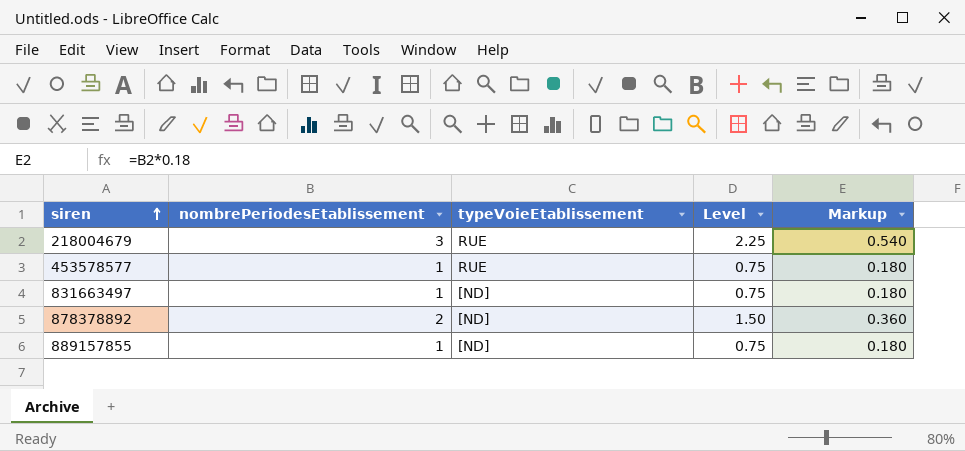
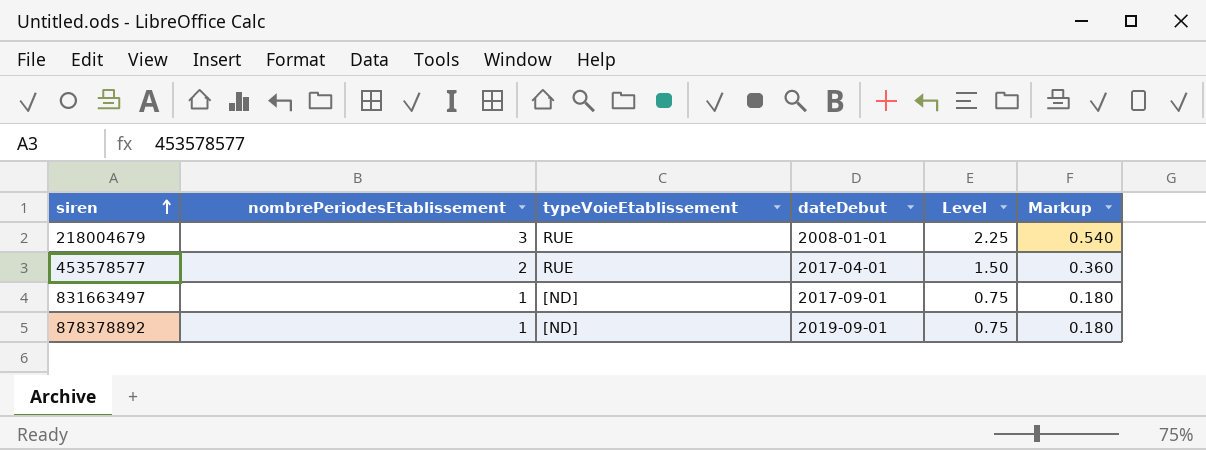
column dateDebut | position: none -> 4
row 889157855: 1 | [ND] | 0.75 | 0.180 -> none
453578577 | nombrePeriodesEtablissement: 1 -> 2
453578577 | Level: 0.75 -> 1.50
453578577 | Markup: 0.180 -> 0.360
878378892 | nombrePeriodesEtablissement: 2 -> 1
878378892 | Level: 1.50 -> 0.75
878378892 | Markup: 0.360 -> 0.180

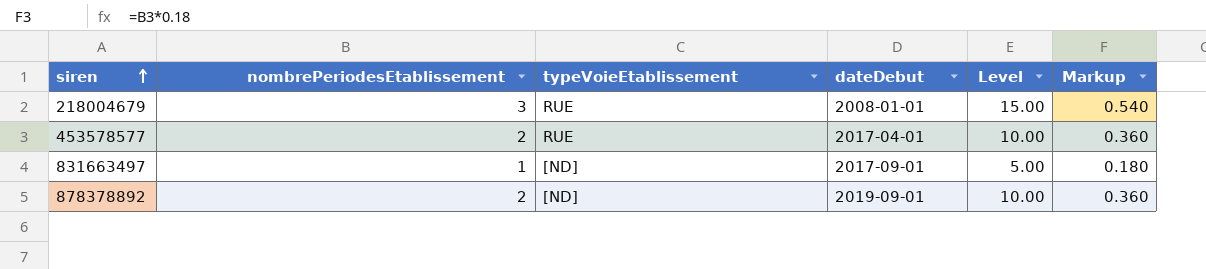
column Level | formula: [nombrePeriodesEtablissement] * 0.75 -> [nombrePeriodesEtablissement] * 5
878378892 | nombrePeriodesEtablissement: 1 -> 2
878378892 | Markup: 0.180 -> 0.360

